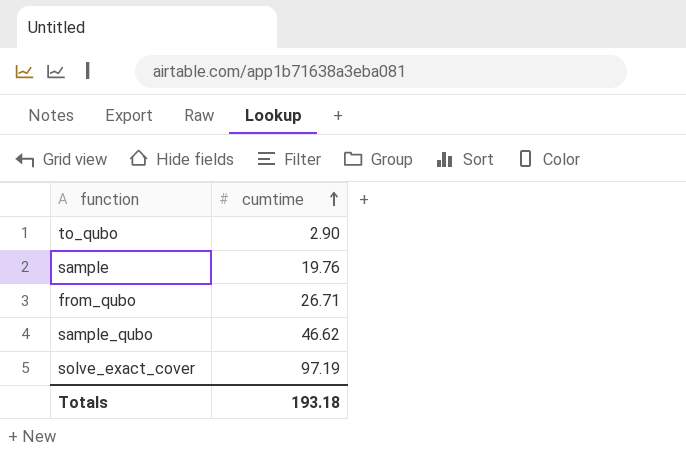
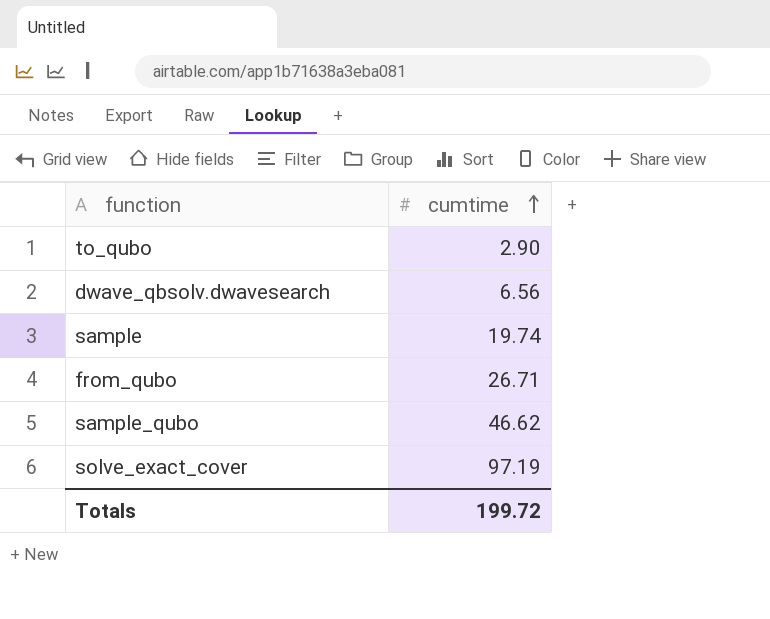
row dwave_qbsolv.dwavesearch: none -> 6.56
sample | cumtime: 19.76 -> 19.74
Totals | cumtime: 193.18 -> 199.72

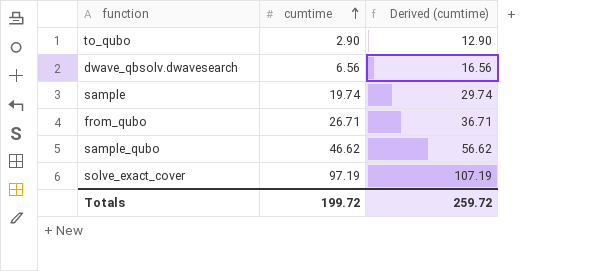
column Derived (cumtime) | formula: none -> [cumtime] + 10

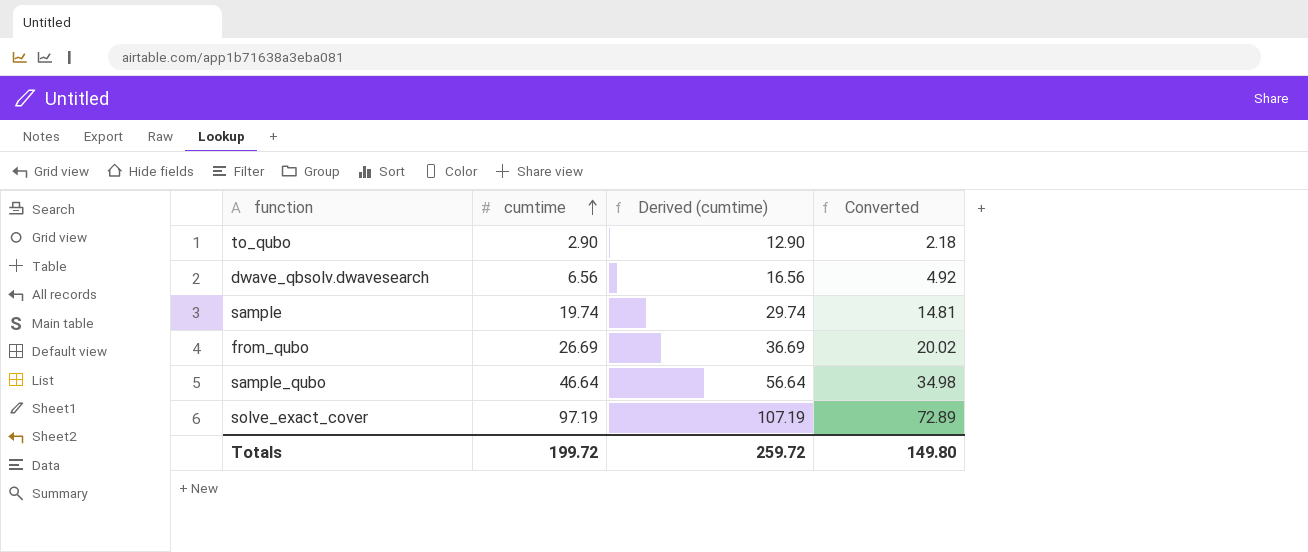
column Converted | formula: none -> [cumtime] * 0.75
from_qubo | cumtime: 26.71 -> 26.69
from_qubo | Derived (cumtime): 36.71 -> 36.69
sample_qubo | cumtime: 46.62 -> 46.64
sample_qubo | Derived (cumtime): 56.62 -> 56.64

